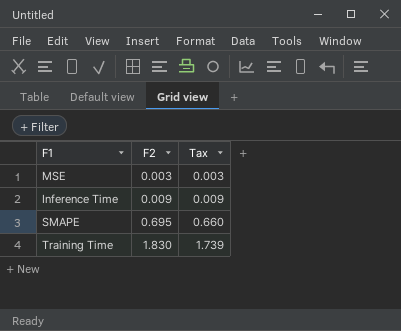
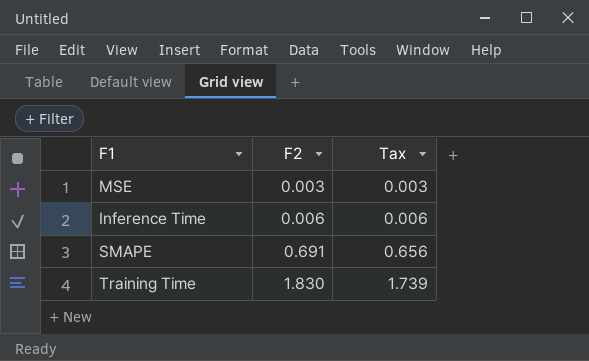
Inference Time | F2: 0.009 -> 0.006
Inference Time | Tax: 0.009 -> 0.006
SMAPE | F2: 0.695 -> 0.691
SMAPE | Tax: 0.660 -> 0.656

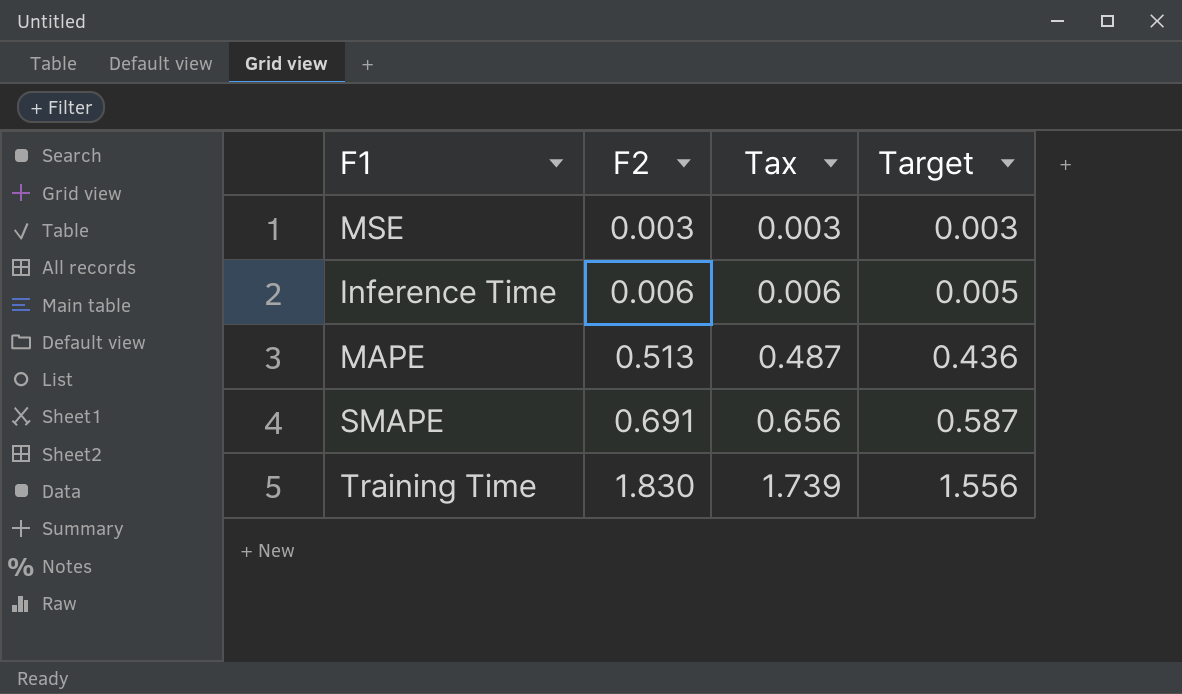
column Target | formula: none -> [F2] * 0.85
row MAPE: none -> 0.513 | 0.487 | 0.436

